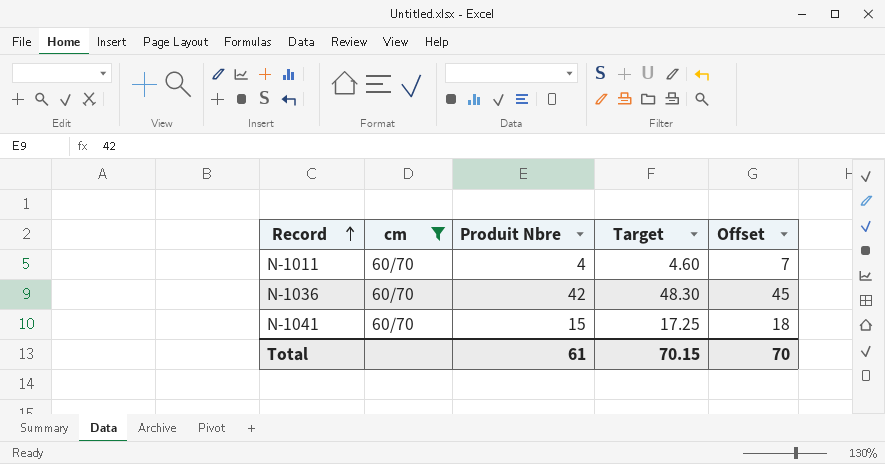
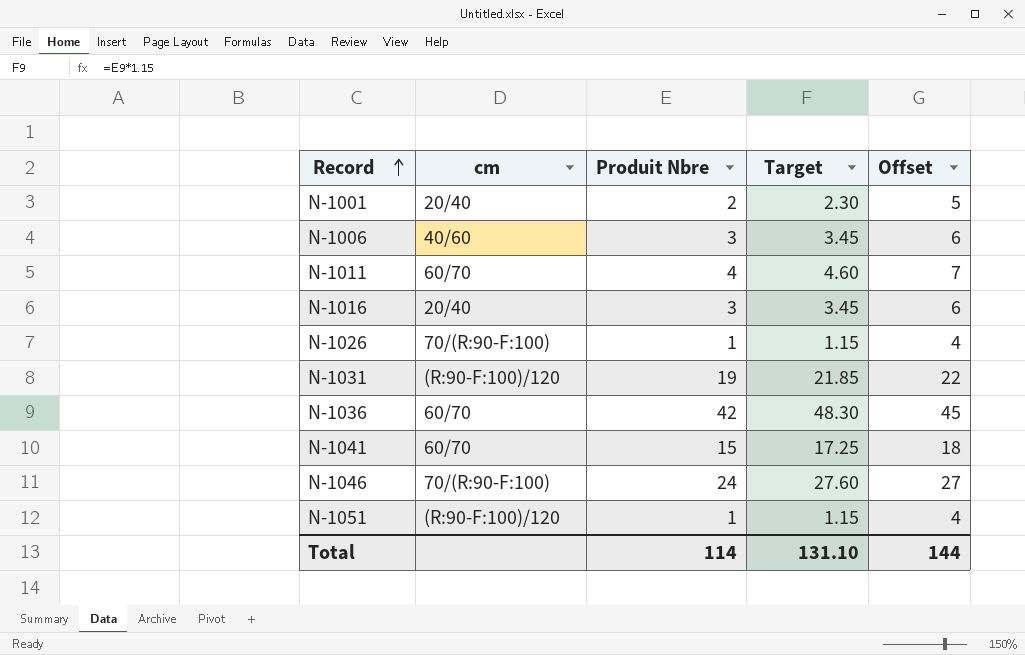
filter: cm = 60/70 -> none
Total | Produit Nbre: 61 -> 114
Total | Target: 70.15 -> 131.10
Total | Offset: 70 -> 144

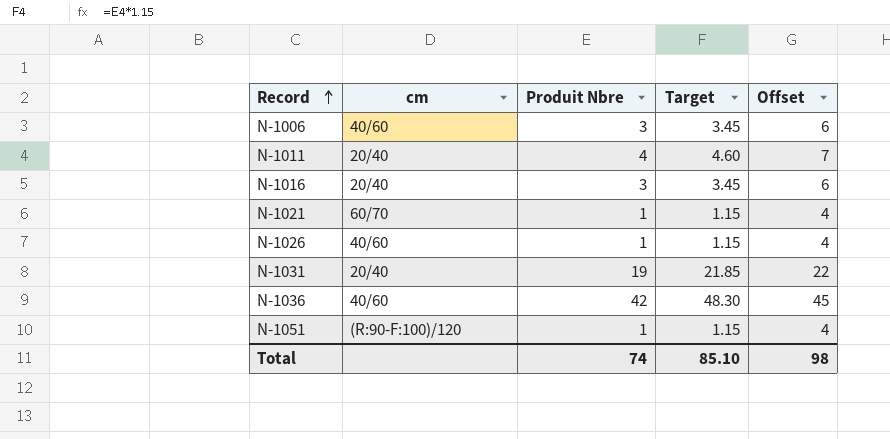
row N-1001: 20/40 | 2 | 2.30 | 5 -> none
row N-1041: 60/70 | 15 | 17.25 | 18 -> none
row N-1046: 70/(R:90-F:100) | 24 | 27.60 | 27 -> none
N-1011 | cm: 60/70 -> 20/40
row N-1021: none -> 60/70 | 1 | 1.15 | 4
N-1026 | cm: 70/(R:90-F:100) -> 40/60
N-1031 | cm: (R:90-F:100)/120 -> 20/40
N-1036 | cm: 60/70 -> 40/60
Total | Produit Nbre: 114 -> 74
Total | Target: 131.10 -> 85.10
Total | Offset: 144 -> 98

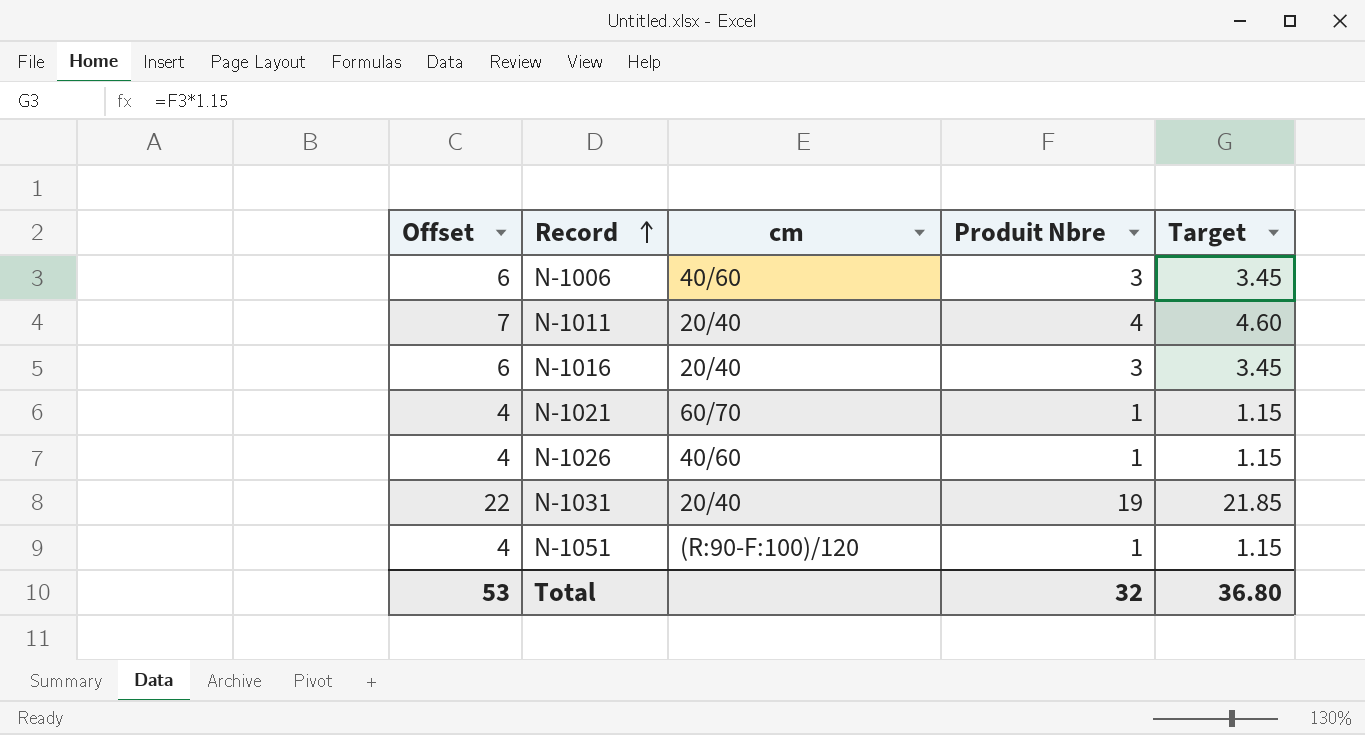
column Offset | position: 5 -> 1
row N-1036: 40/60 | 42 | 48.30 | 45 -> none
Total | Offset: 98 -> 53
Total | Produit Nbre: 74 -> 32
Total | Target: 85.10 -> 36.80

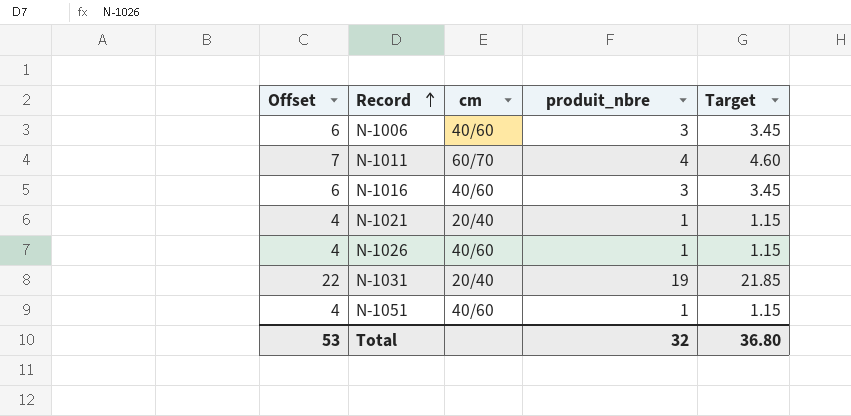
column name: Produit Nbre -> produit_nbre
N-1011 | cm: 20/40 -> 60/70
N-1016 | cm: 20/40 -> 40/60
N-1021 | cm: 60/70 -> 20/40
N-1051 | cm: (R:90-F:100)/120 -> 40/60

